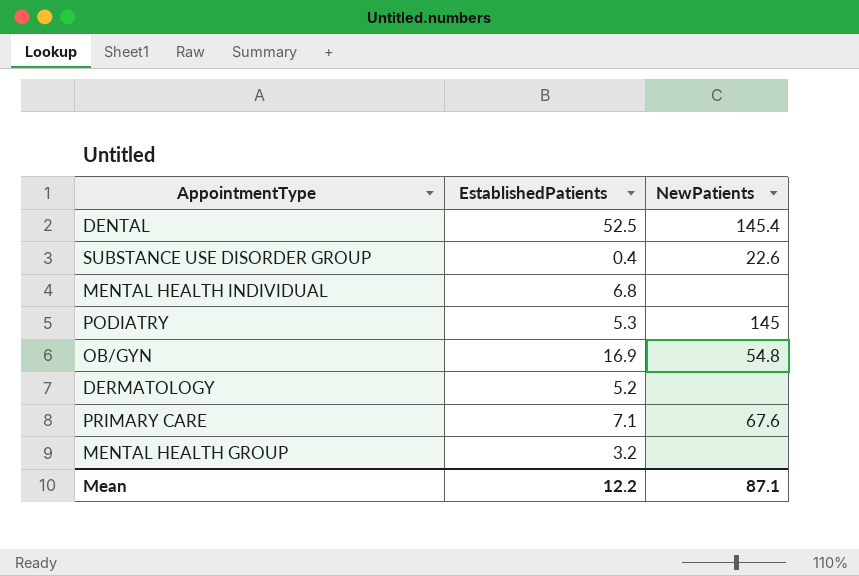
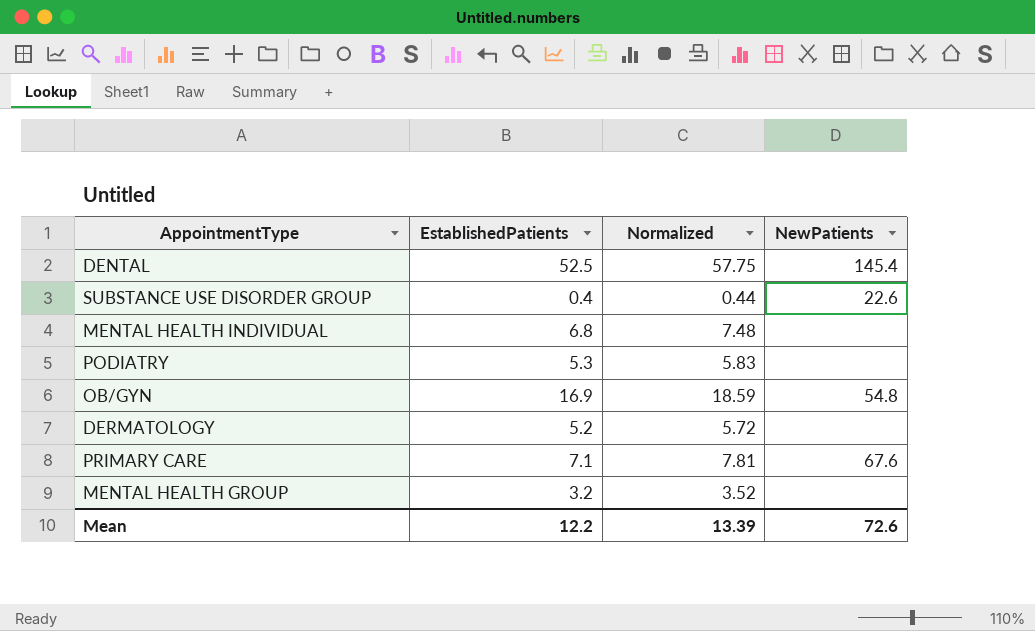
column Normalized | formula: none -> [EstablishedPatients] * 1.1
PODIATRY | NewPatients: 145 -> none
Mean | NewPatients: 87.1 -> 72.6

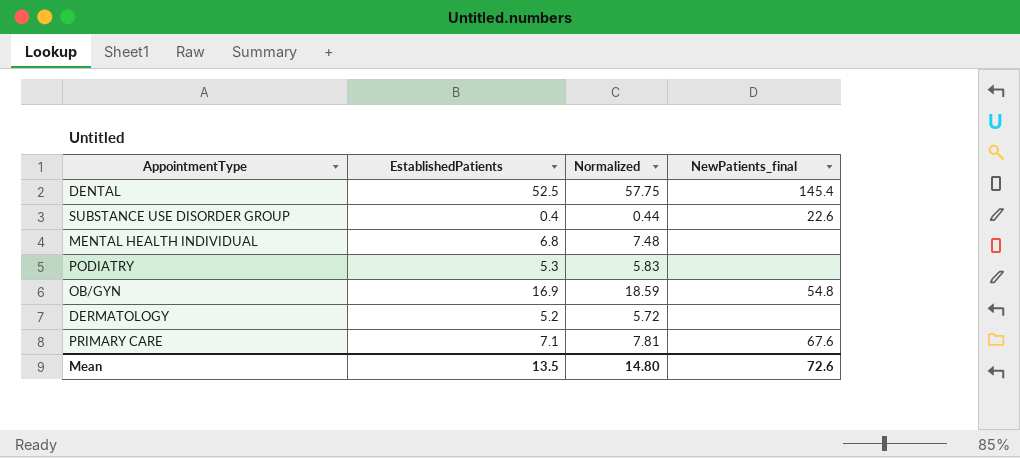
column name: NewPatients -> NewPatients_final
row MENTAL HEALTH GROUP: 3.2 | 3.52 | none -> none
Mean | EstablishedPatients: 12.2 -> 13.5
Mean | Normalized: 13.39 -> 14.80

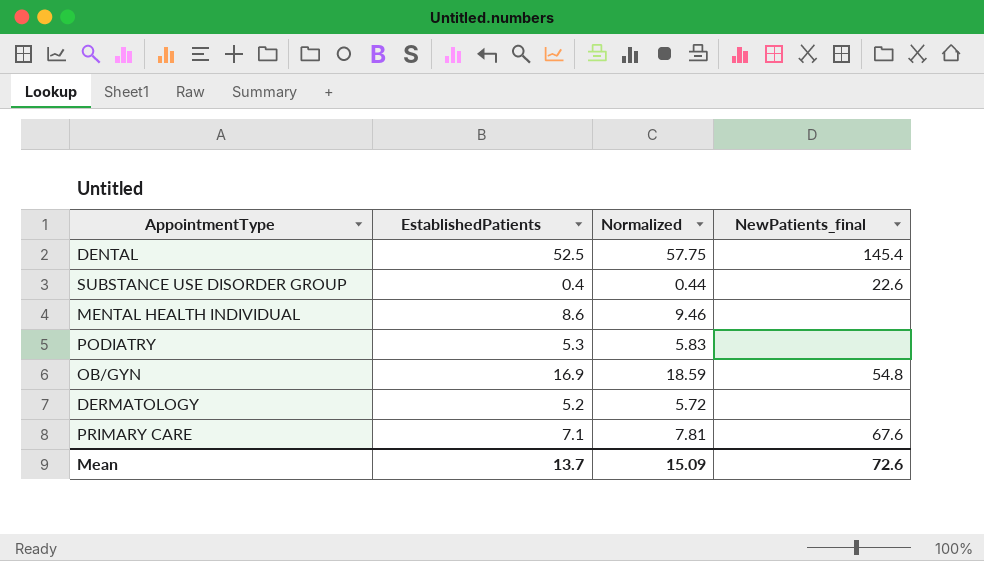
MENTAL HEALTH INDIVIDUAL | EstablishedPatients: 6.8 -> 8.6
MENTAL HEALTH INDIVIDUAL | Normalized: 7.48 -> 9.46
Mean | EstablishedPatients: 13.5 -> 13.7
Mean | Normalized: 14.80 -> 15.09

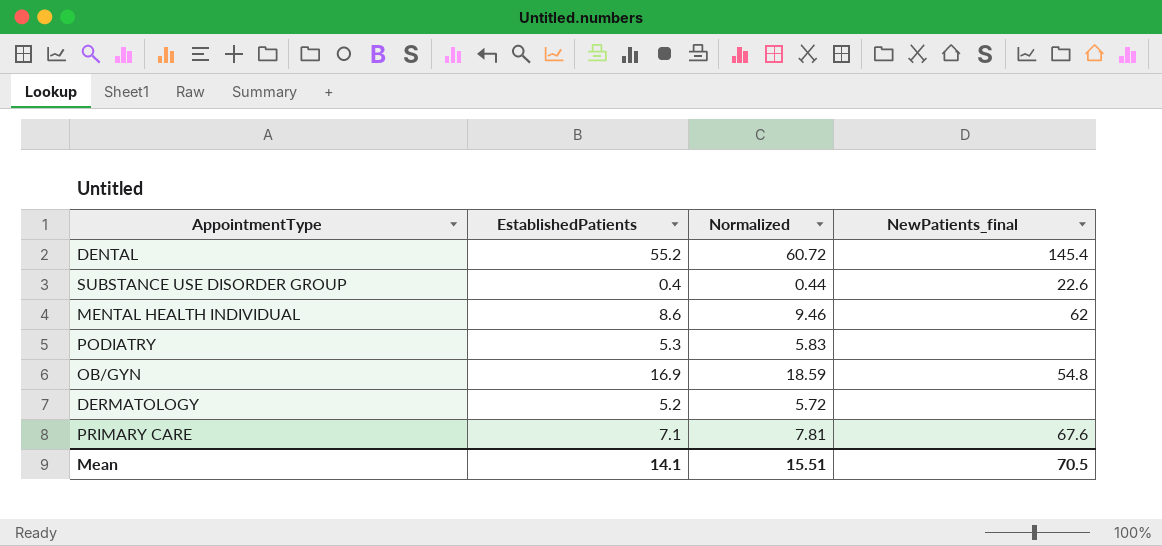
DENTAL | EstablishedPatients: 52.5 -> 55.2
DENTAL | Normalized: 57.75 -> 60.72
MENTAL HEALTH INDIVIDUAL | NewPatients_final: none -> 62
Mean | EstablishedPatients: 13.7 -> 14.1
Mean | Normalized: 15.09 -> 15.51
Mean | NewPatients_final: 72.6 -> 70.5

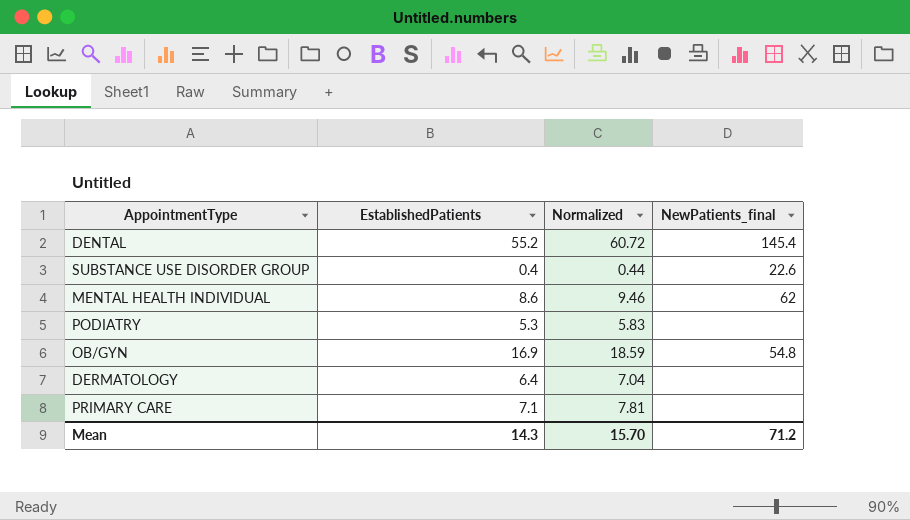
DERMATOLOGY | EstablishedPatients: 5.2 -> 6.4
DERMATOLOGY | Normalized: 5.72 -> 7.04
PRIMARY CARE | NewPatients_final: 67.6 -> none
Mean | EstablishedPatients: 14.1 -> 14.3
Mean | Normalized: 15.51 -> 15.70
Mean | NewPatients_final: 70.5 -> 71.2

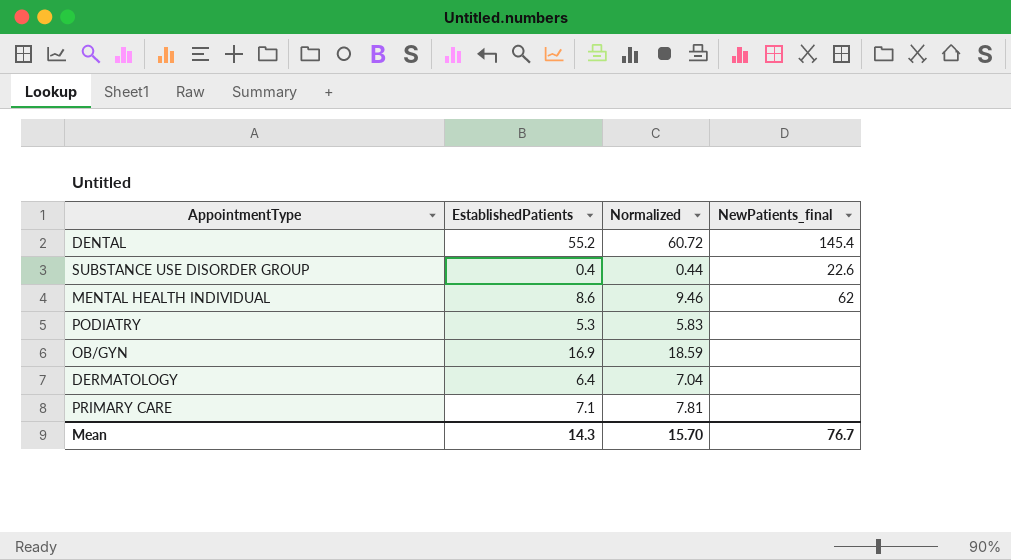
OB/GYN | NewPatients_final: 54.8 -> none
Mean | NewPatients_final: 71.2 -> 76.7

